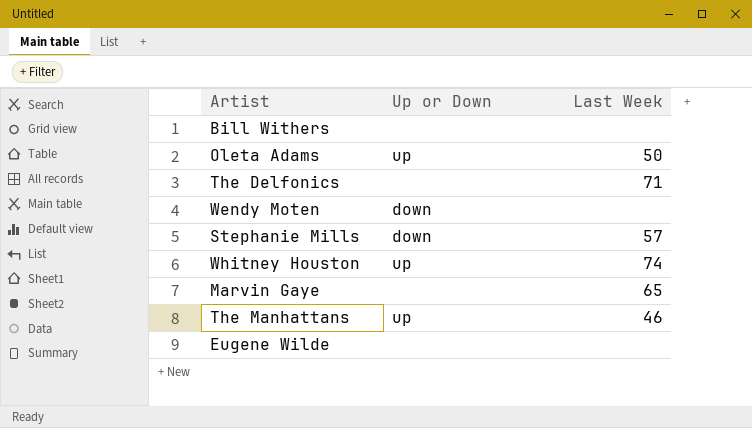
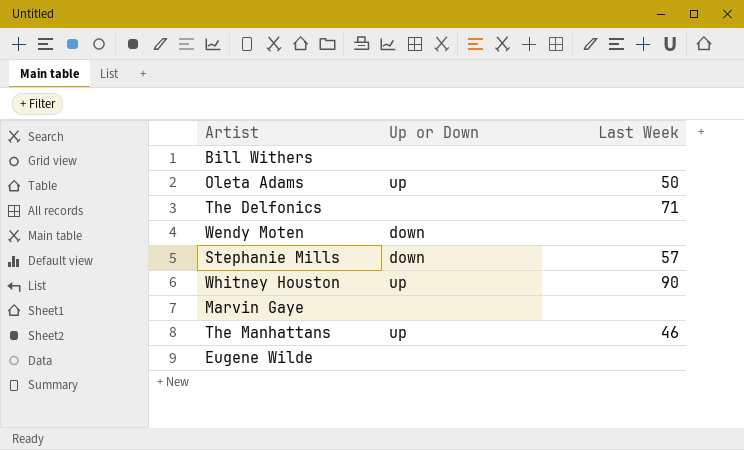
Whitney Houston | Last Week: 74 -> 90
Marvin Gaye | Last Week: 65 -> none

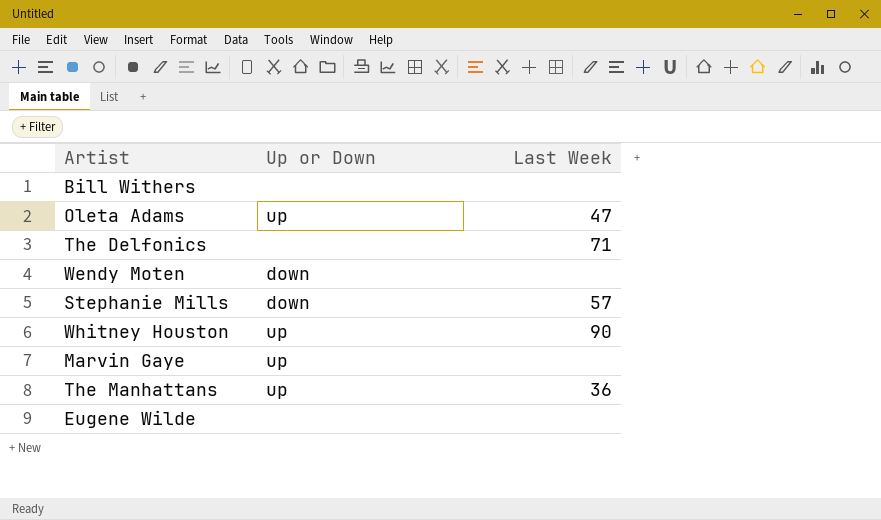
Oleta Adams | Last Week: 50 -> 47
Marvin Gaye | Up or Down: none -> up
The Manhattans | Last Week: 46 -> 36

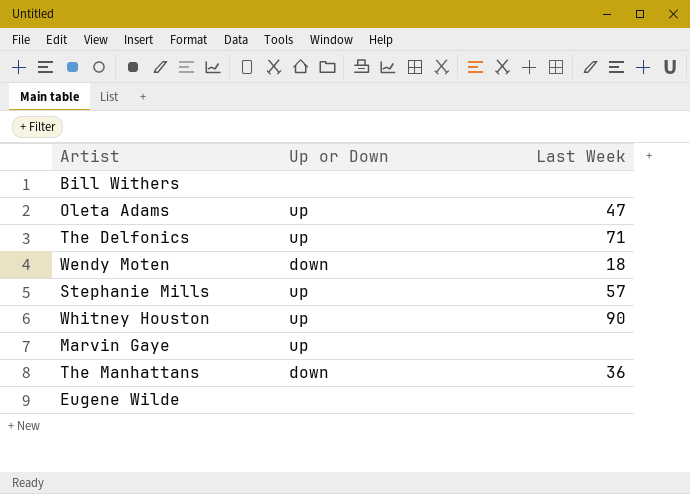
The Delfonics | Up or Down: none -> up
Wendy Moten | Last Week: none -> 18
Stephanie Mills | Up or Down: down -> up
The Manhattans | Up or Down: up -> down

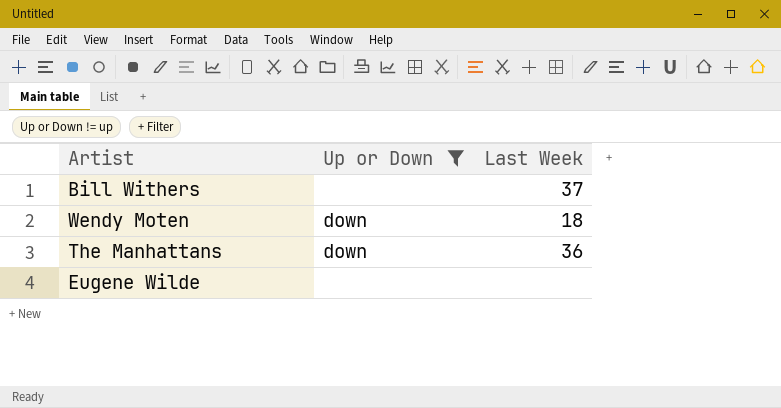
filter: none -> Up or Down != up
Bill Withers | Last Week: none -> 37

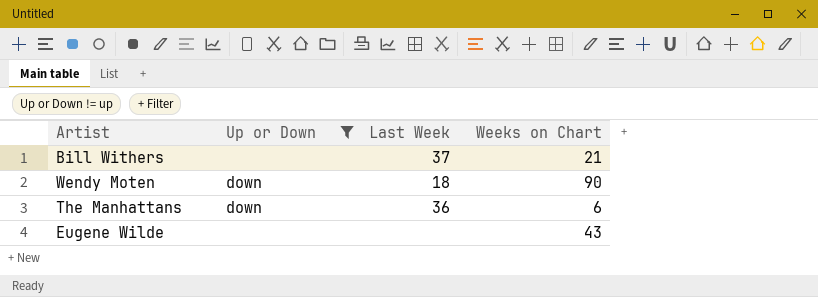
column Weeks on Chart | position: none -> 4

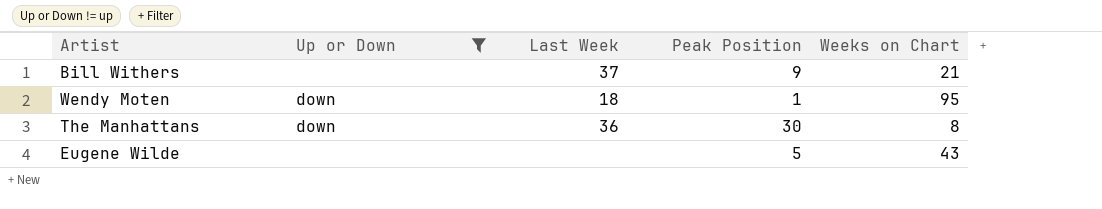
column Peak Position | position: none -> 4
Wendy Moten | Weeks on Chart: 90 -> 95
The Manhattans | Weeks on Chart: 6 -> 8

